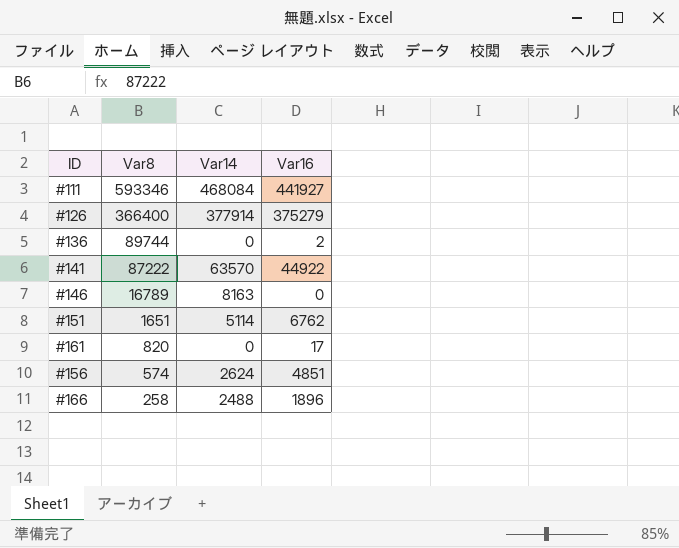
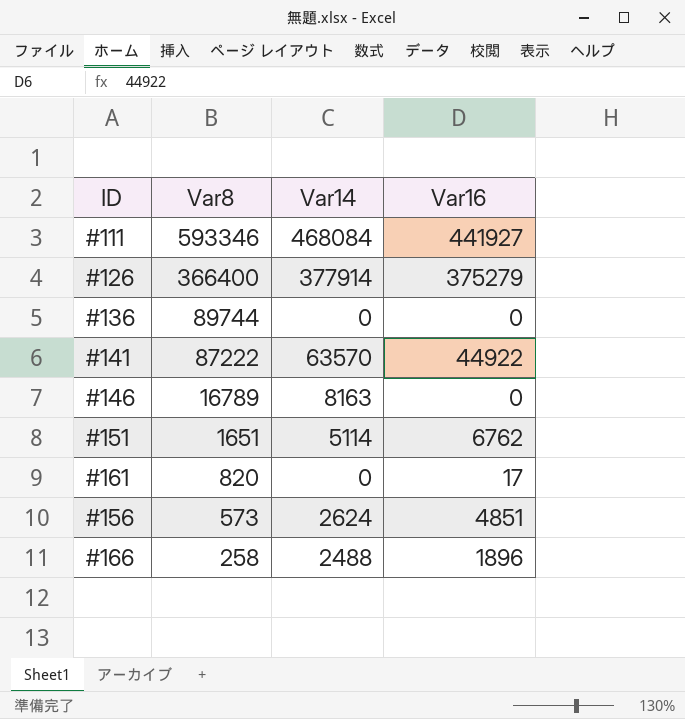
#136 | Var16: 2 -> 0
#156 | Var8: 574 -> 573

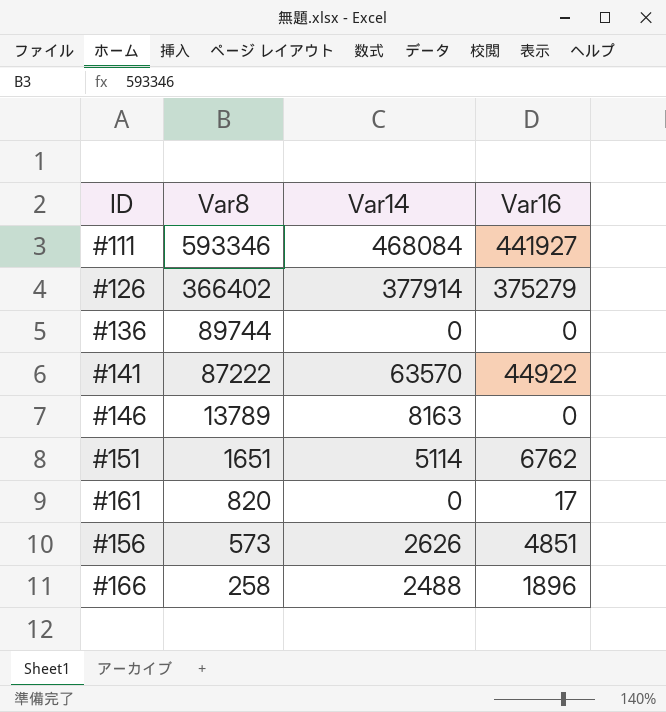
#126 | Var8: 366400 -> 366402
#146 | Var8: 16789 -> 13789
#156 | Var14: 2624 -> 2626

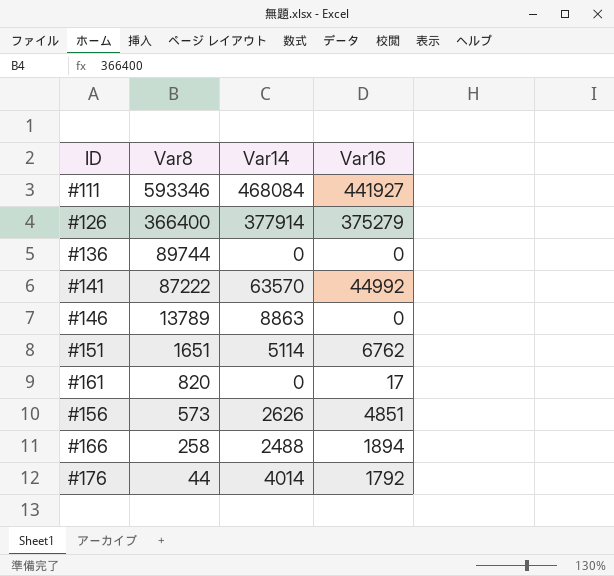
#126 | Var8: 366402 -> 366400
#141 | Var16: 44922 -> 44992
#146 | Var14: 8163 -> 8863
#166 | Var16: 1896 -> 1894
row #176: none -> 44 | 4014 | 1792

